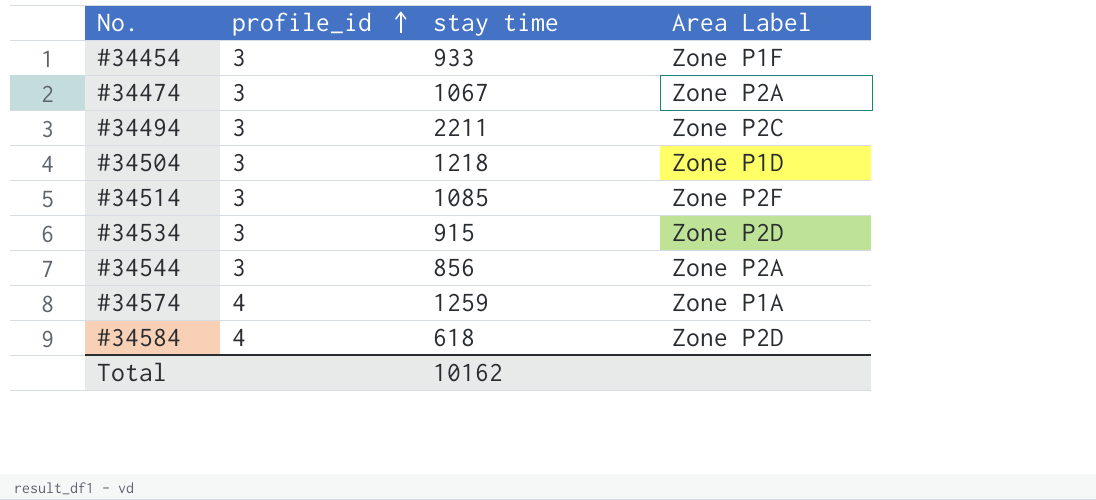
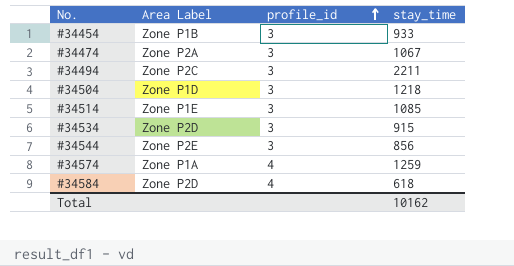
column Area Label | position: 4 -> 2
column name: stay time -> stay_time
#34454 | Area Label: Zone P1F -> Zone P1B
#34514 | Area Label: Zone P2F -> Zone P1E
#34544 | Area Label: Zone P2A -> Zone P2E

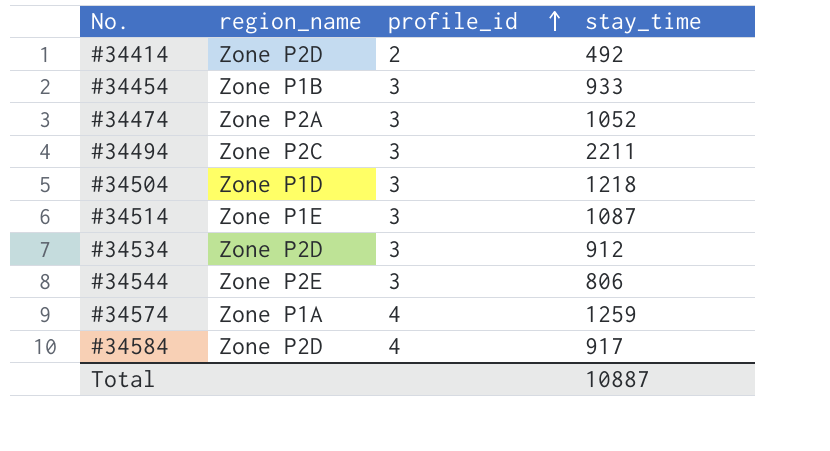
column name: Area Label -> region_name
row #34414: none -> Zone P2D | 2 | 492
#34474 | stay_time: 1067 -> 1052
#34514 | stay_time: 1085 -> 1087
#34534 | stay_time: 915 -> 912
#34544 | stay_time: 856 -> 806
#34584 | stay_time: 618 -> 917
Total | stay_time: 10162 -> 10887

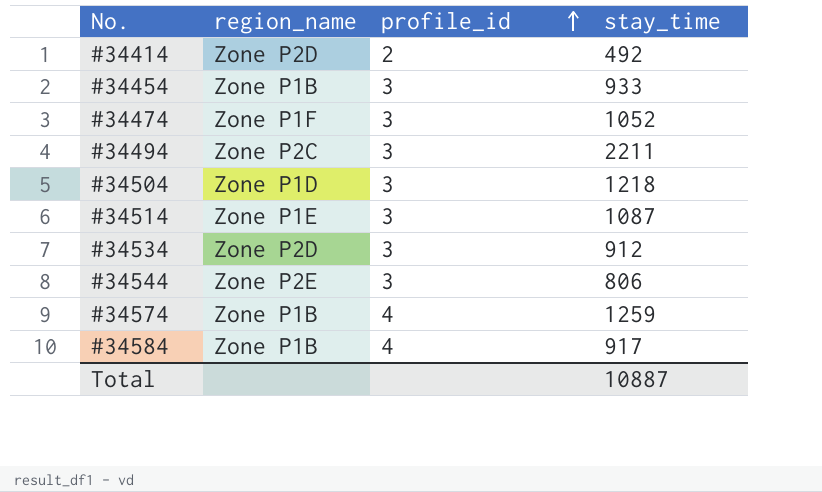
#34474 | region_name: Zone P2A -> Zone P1F
#34574 | region_name: Zone P1A -> Zone P1B
#34584 | region_name: Zone P2D -> Zone P1B

